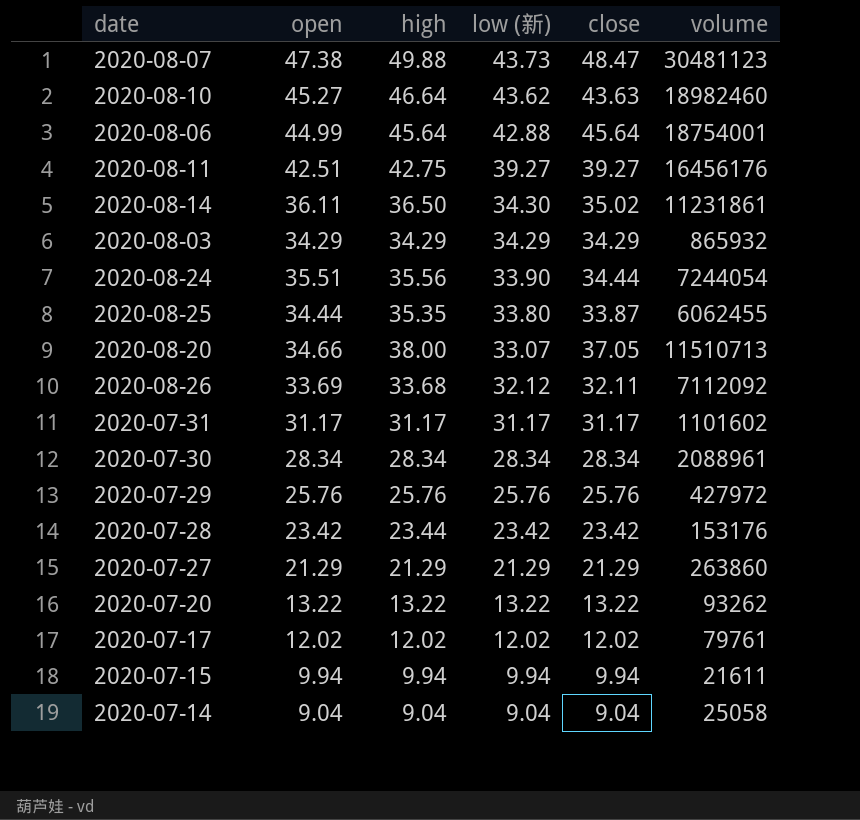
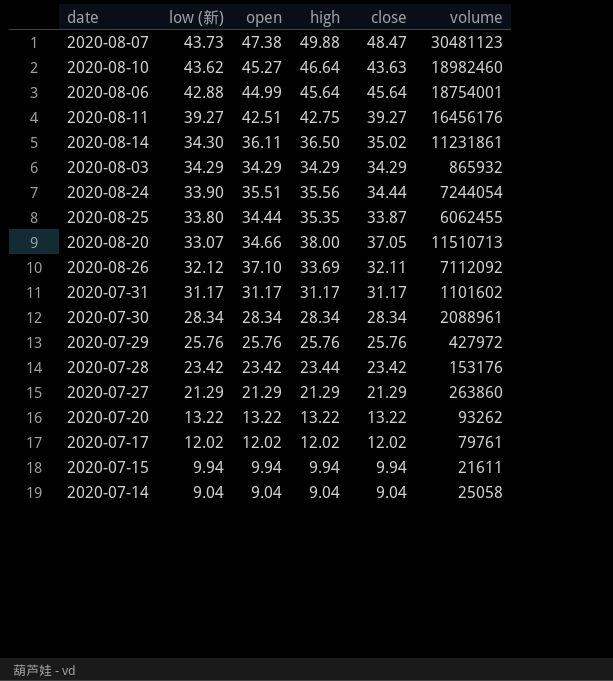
column low (新) | position: 4 -> 2
2020-08-26 | open: 33.69 -> 37.10
2020-08-26 | high: 33.68 -> 33.69

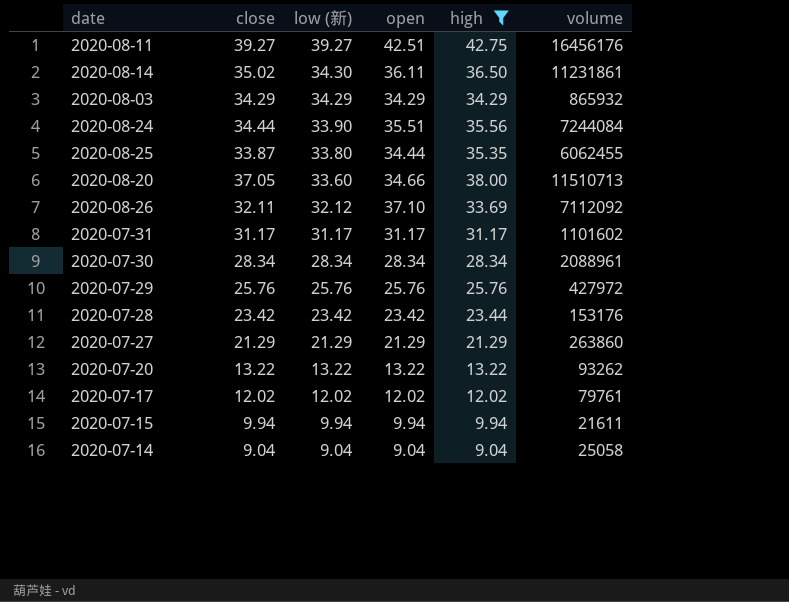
filter: none -> high <= 42.75
column close | position: 5 -> 2
2020-08-24 | volume: 7244054 -> 7244084
2020-08-20 | low (新): 33.07 -> 33.60

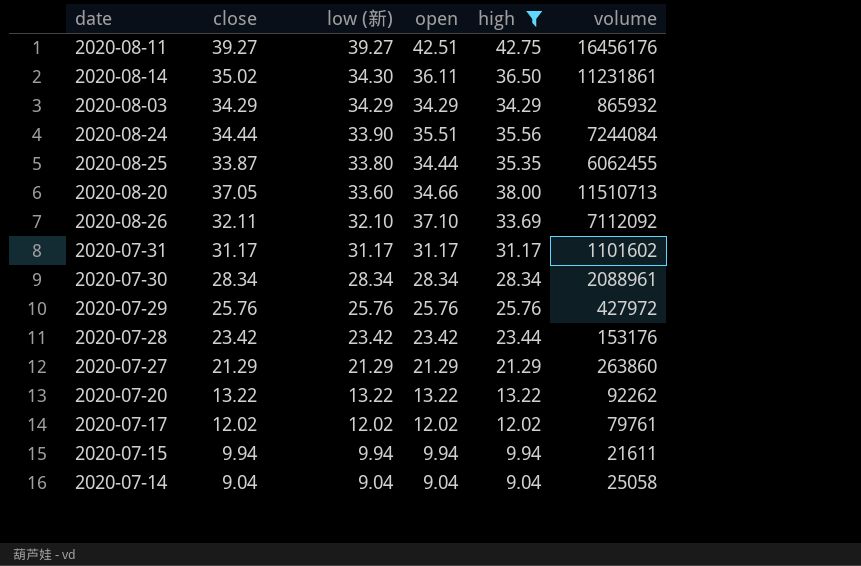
2020-08-26 | low (新): 32.12 -> 32.10
2020-07-20 | volume: 93262 -> 92262

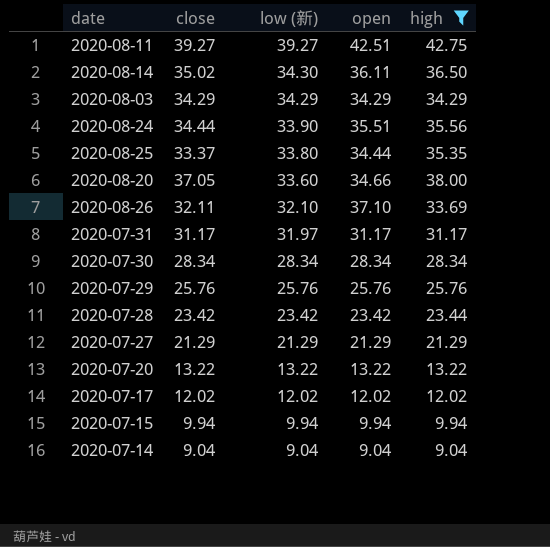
column volume | position: 6 -> none
2020-08-25 | close: 33.87 -> 33.37
2020-07-31 | low (新): 31.17 -> 31.97

